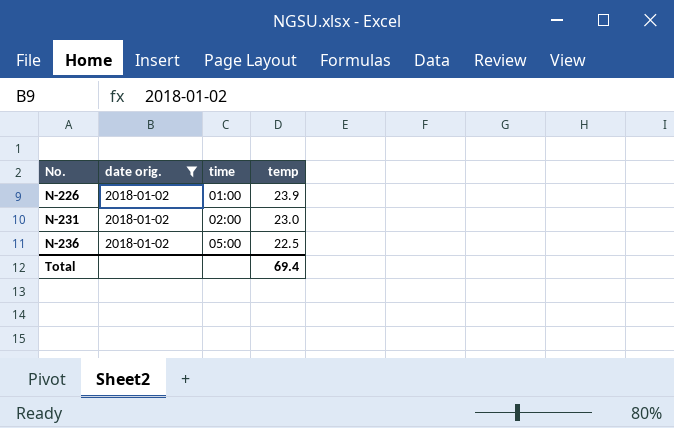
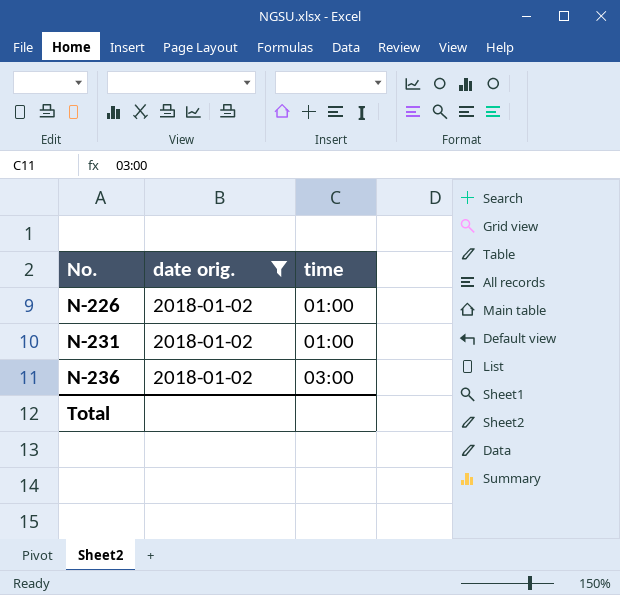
column temp | position: 4 -> none
N-231 | time: 02:00 -> 01:00
N-236 | time: 05:00 -> 03:00

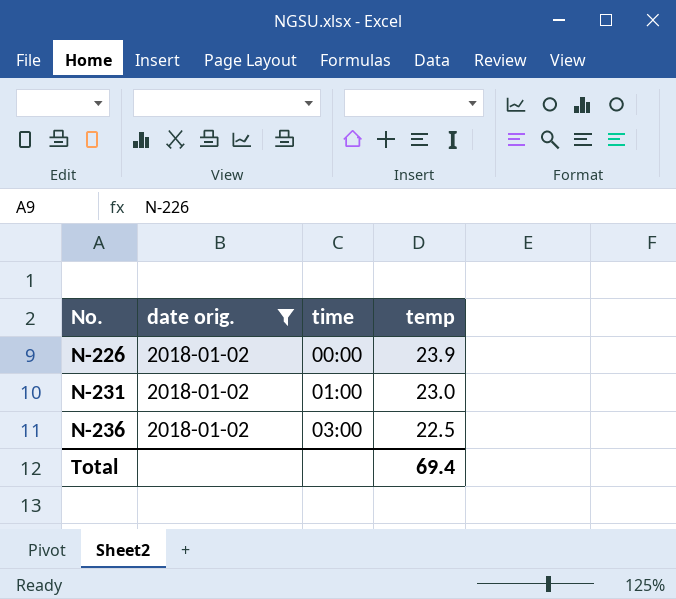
column temp | position: none -> 4
N-226 | time: 01:00 -> 00:00

